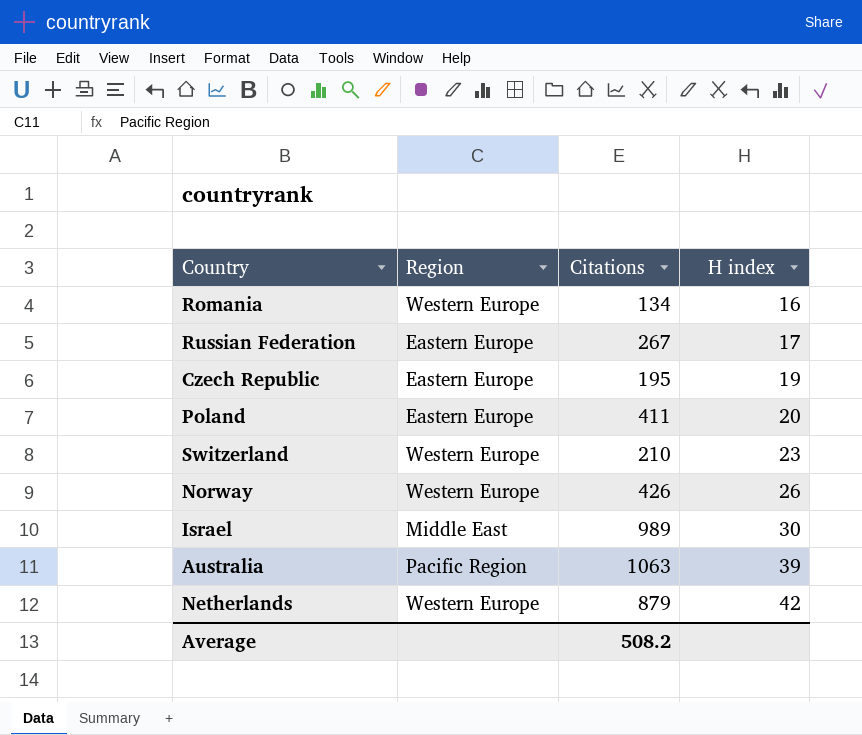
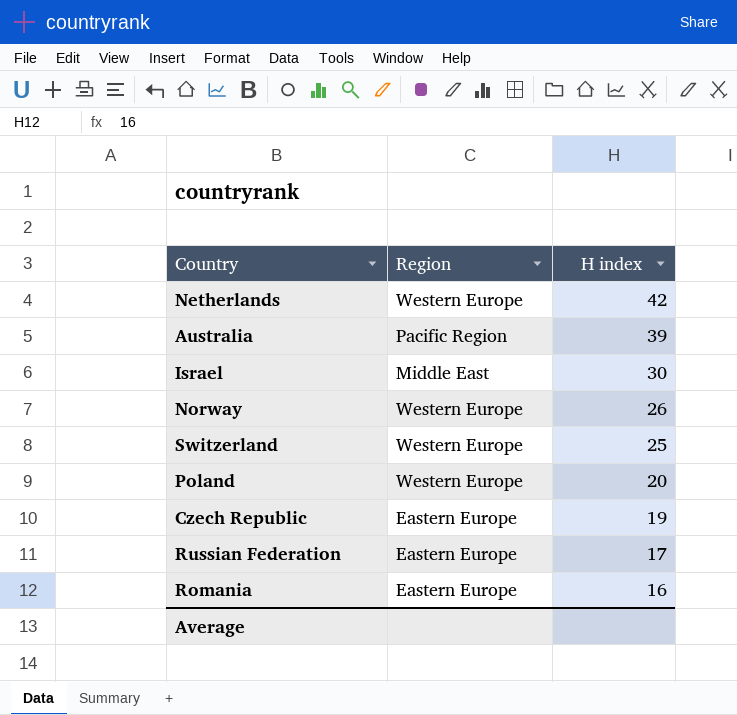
row order: H index ascending -> H index descending
column Citations | position: 3 -> none
Switzerland | H index: 23 -> 25
Poland | Region: Eastern Europe -> Western Europe
Romania | Region: Western Europe -> Eastern Europe

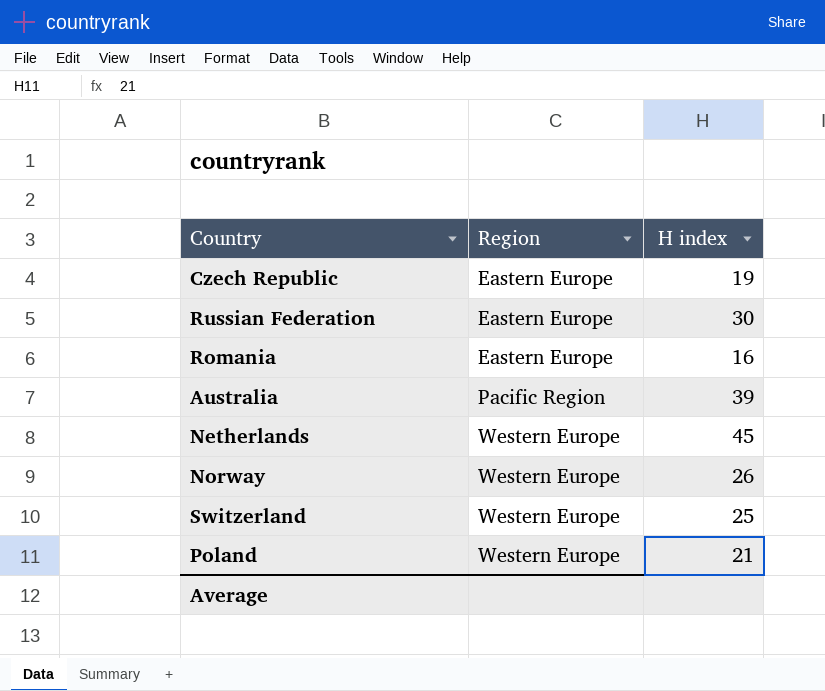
row order: H index descending -> Region ascending
row Israel: Middle East | 30 -> none
Russian Federation | H index: 17 -> 30
Netherlands | H index: 42 -> 45
Poland | H index: 20 -> 21

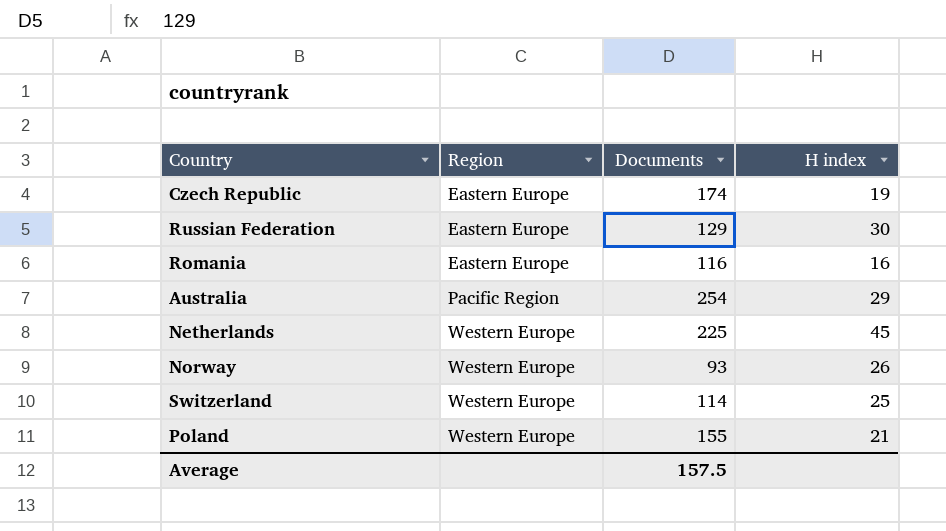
column Documents | position: none -> 3
Australia | H index: 39 -> 29

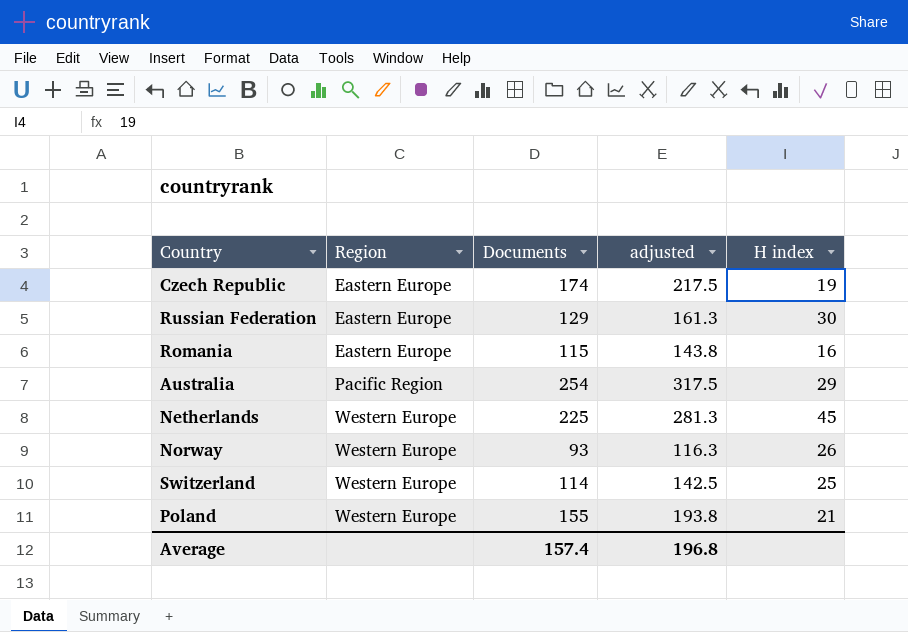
column adjusted | formula: none -> [Documents] * 1.25
Romania | Documents: 116 -> 115
Average | Documents: 157.5 -> 157.4

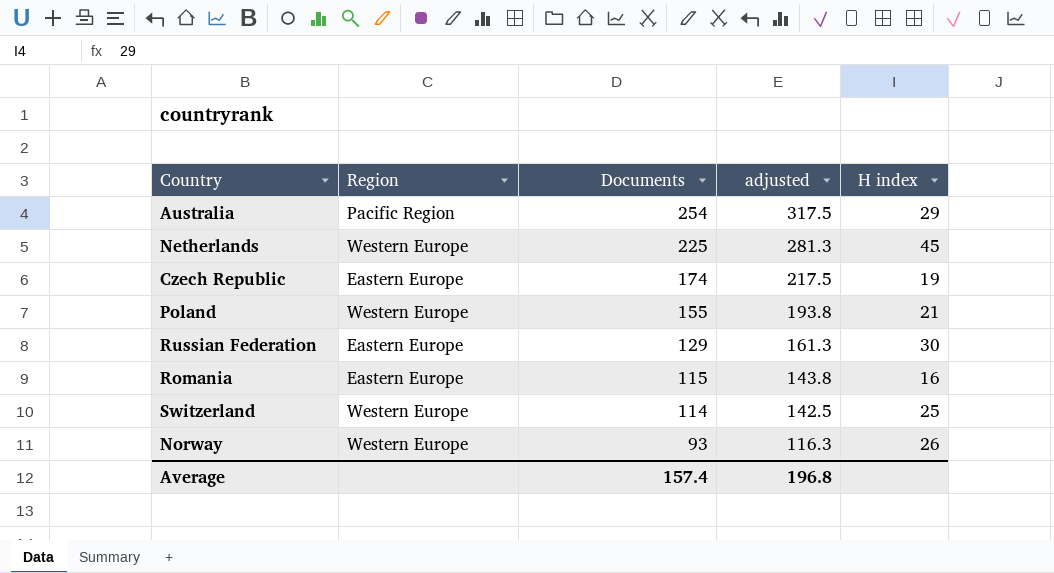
row order: Region ascending -> Documents descending

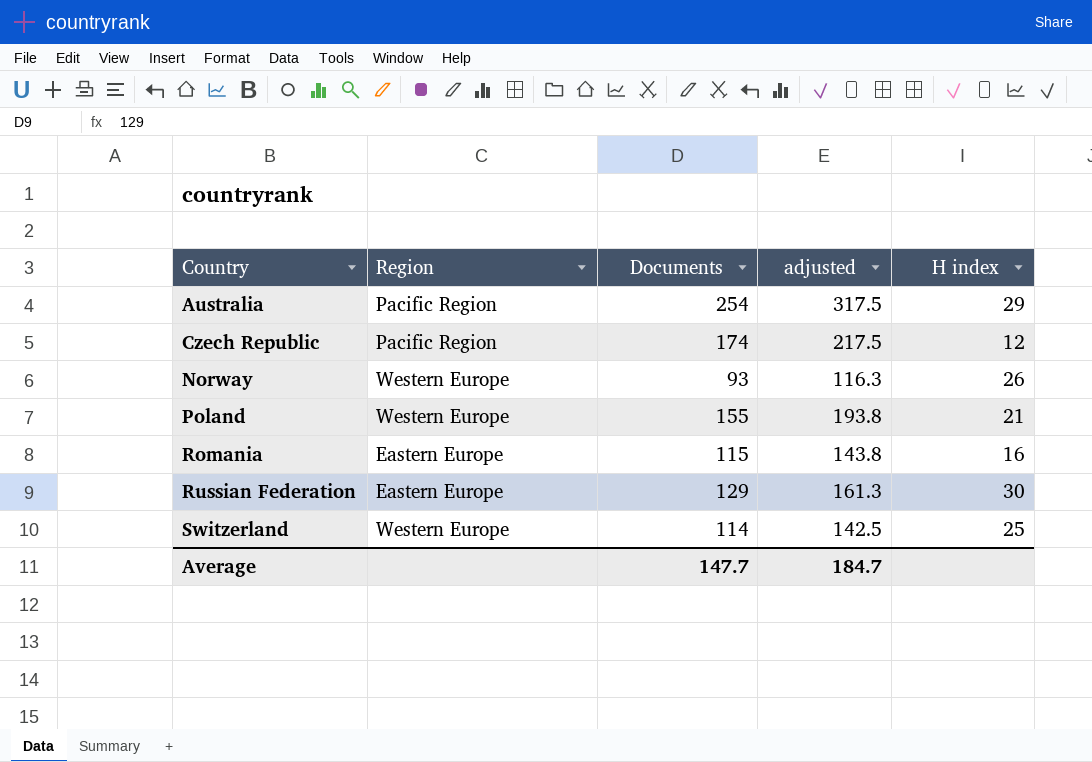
row order: Documents descending -> Country ascending
row Netherlands: Western Europe | 225 | 281.3 | 45 -> none
Czech Republic | Region: Eastern Europe -> Pacific Region
Czech Republic | H index: 19 -> 12
Average | Documents: 157.4 -> 147.7
Average | adjusted: 196.8 -> 184.7

